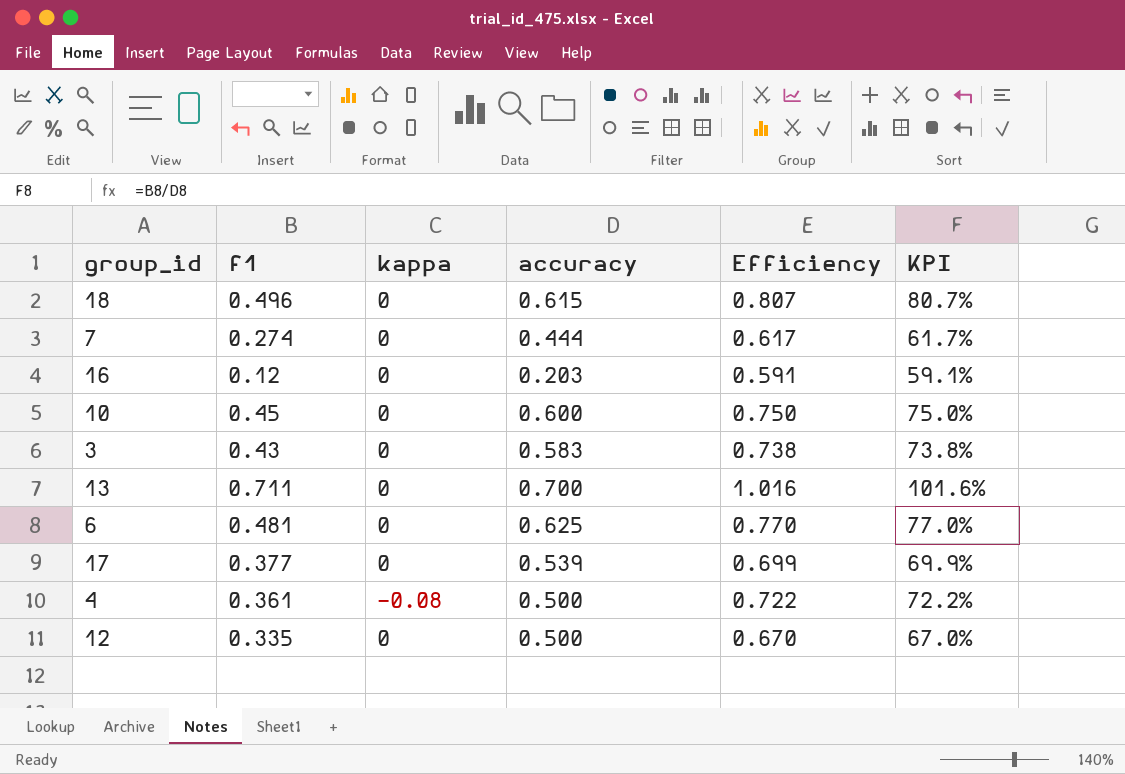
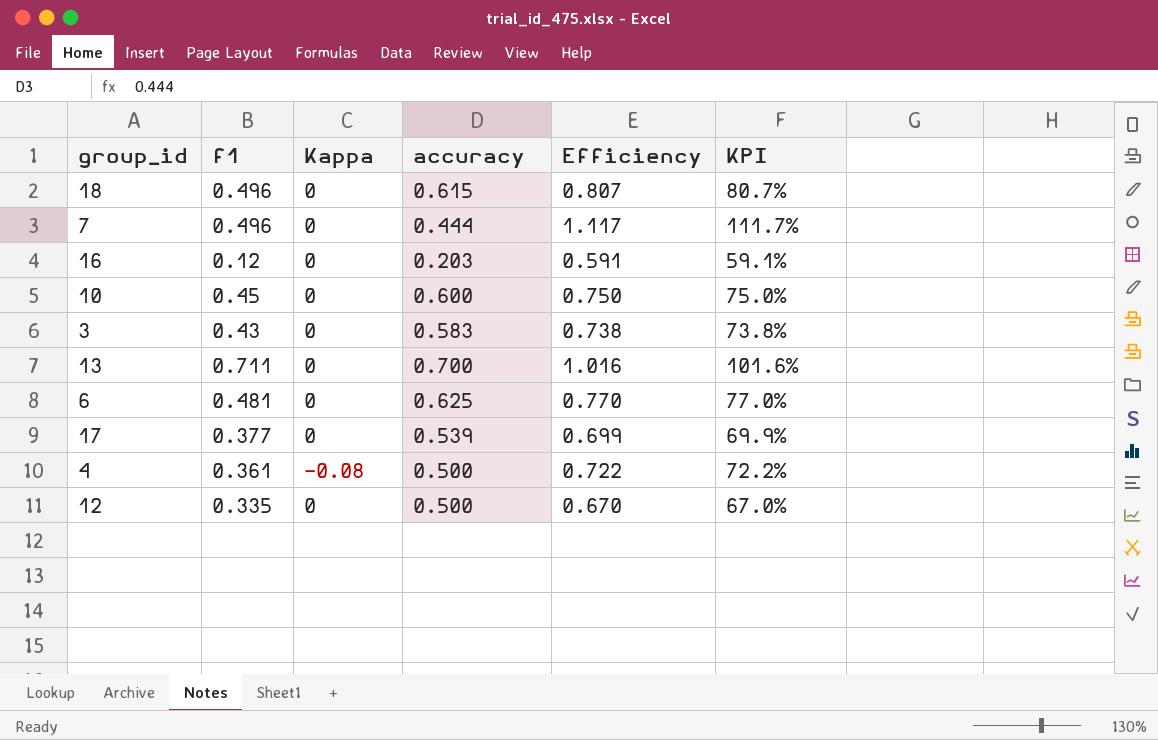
column name: kappa -> Kappa
7 | f1: 0.274 -> 0.496
7 | Efficiency: 0.617 -> 1.117
7 | KPI: 61.7% -> 111.7%

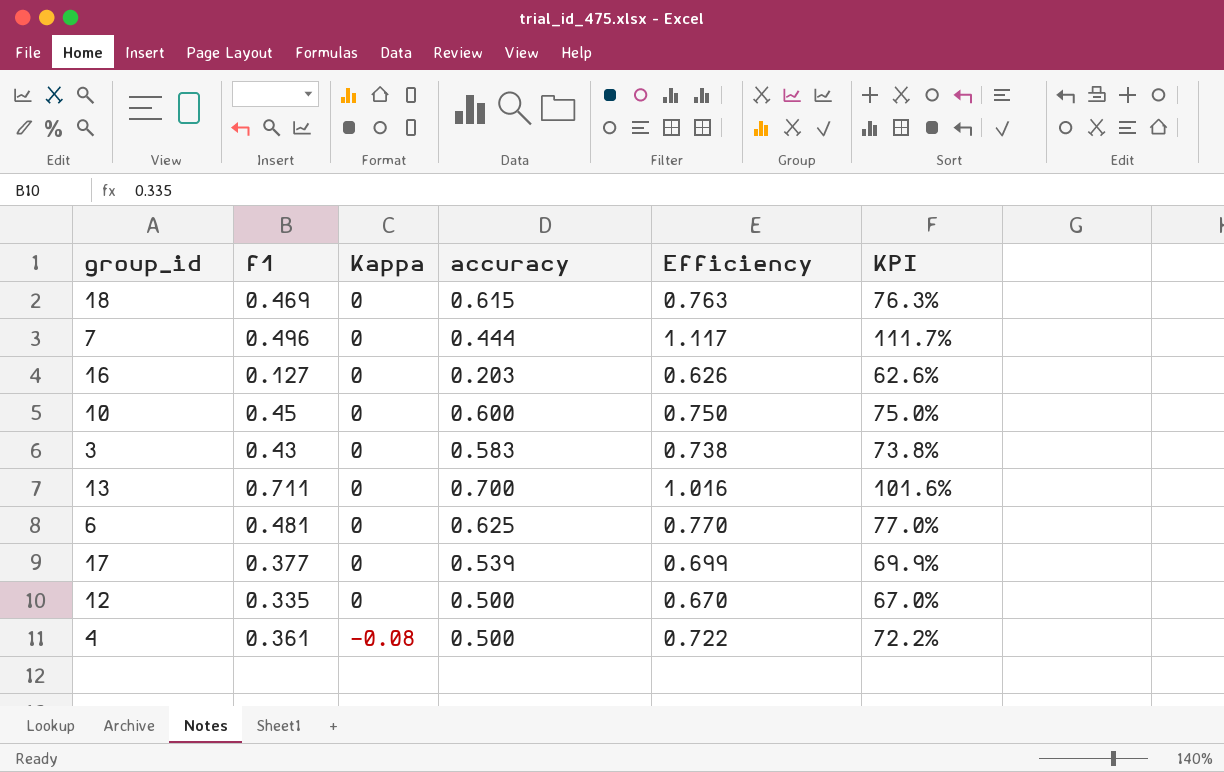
row order: none -> Kappa descending
18 | f1: 0.496 -> 0.469
18 | Efficiency: 0.807 -> 0.763
18 | KPI: 80.7% -> 76.3%
16 | f1: 0.12 -> 0.127
16 | Efficiency: 0.591 -> 0.626
16 | KPI: 59.1% -> 62.6%

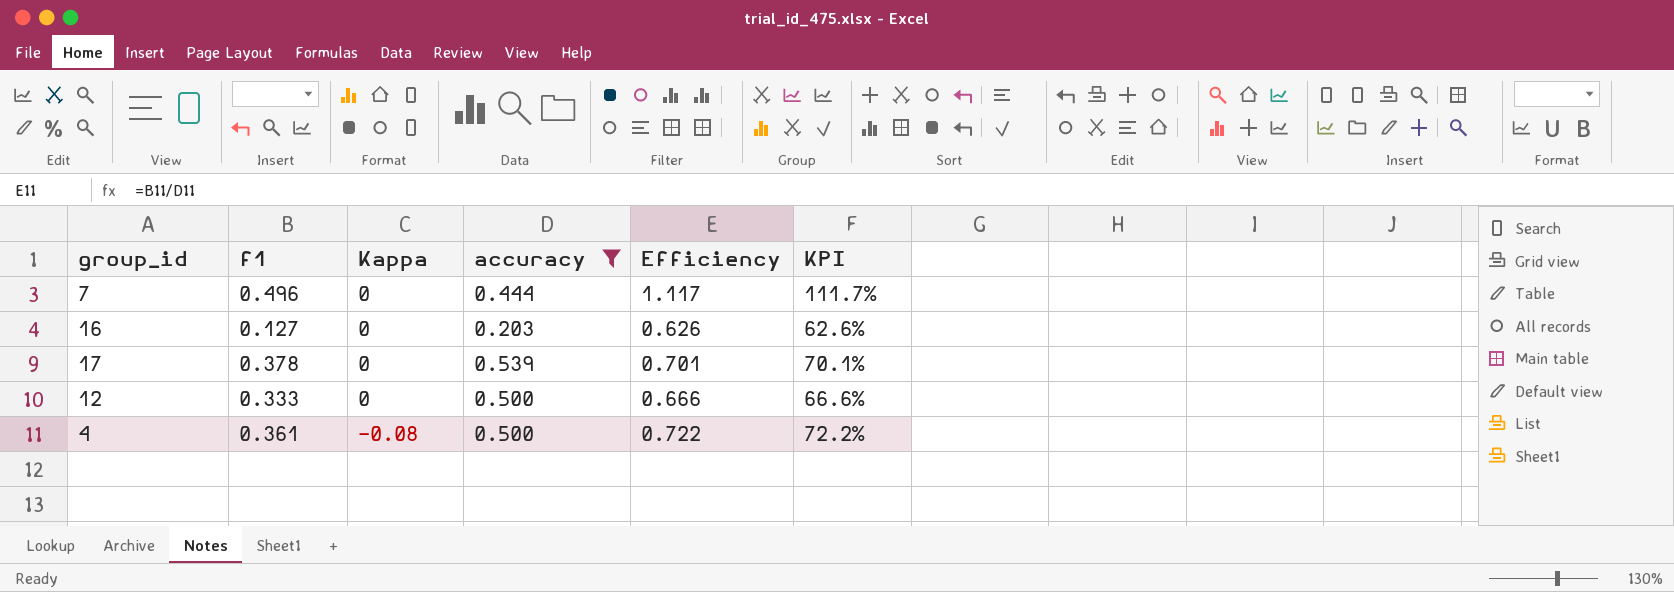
filter: none -> accuracy <= 0.539
17 | f1: 0.377 -> 0.378
17 | Efficiency: 0.699 -> 0.701
17 | KPI: 69.9% -> 70.1%
12 | f1: 0.335 -> 0.333
12 | Efficiency: 0.670 -> 0.666
12 | KPI: 67.0% -> 66.6%

